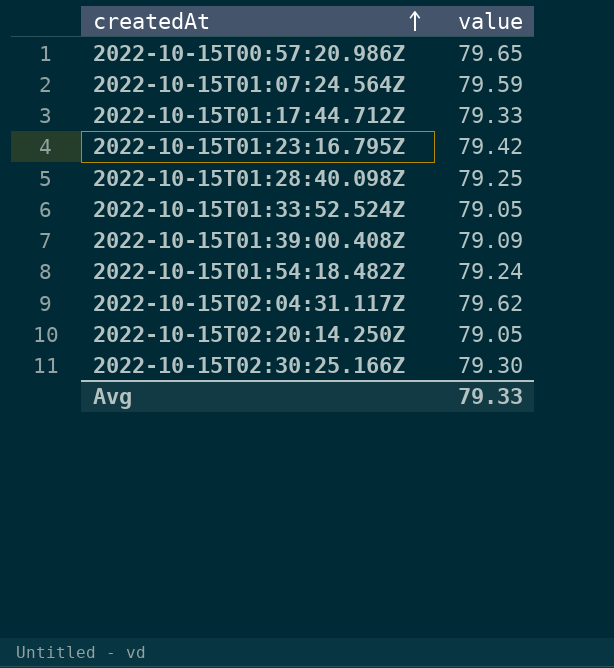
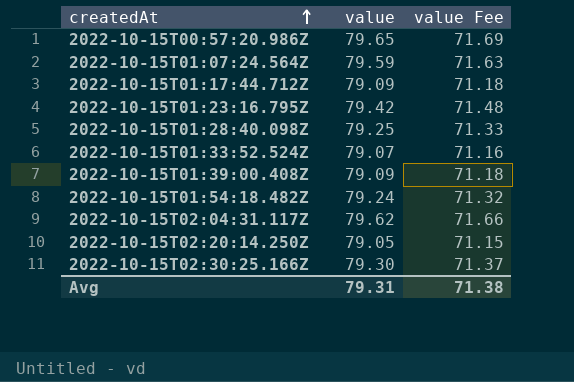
column value Fee | formula: none -> [value] * 0.9
2022-10-15T01:17:44.712Z | value: 79.33 -> 79.09
2022-10-15T01:33:52.524Z | value: 79.05 -> 79.07
Avg | value: 79.33 -> 79.31

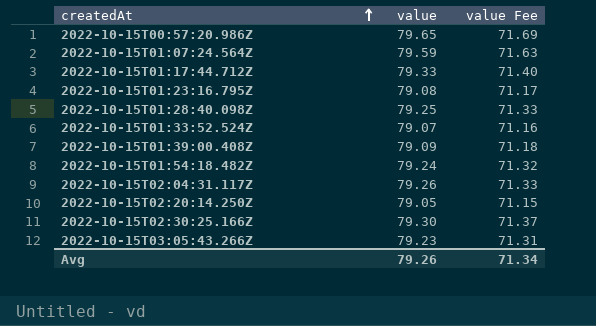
2022-10-15T01:17:44.712Z | value: 79.09 -> 79.33
2022-10-15T01:17:44.712Z | value Fee: 71.18 -> 71.40
2022-10-15T01:23:16.795Z | value: 79.42 -> 79.08
2022-10-15T01:23:16.795Z | value Fee: 71.48 -> 71.17
2022-10-15T02:04:31.117Z | value: 79.62 -> 79.26
2022-10-15T02:04:31.117Z | value Fee: 71.66 -> 71.33
row 2022-10-15T03:05:43.266Z: none -> 79.23 | 71.31
Avg | value: 79.31 -> 79.26
Avg | value Fee: 71.38 -> 71.34

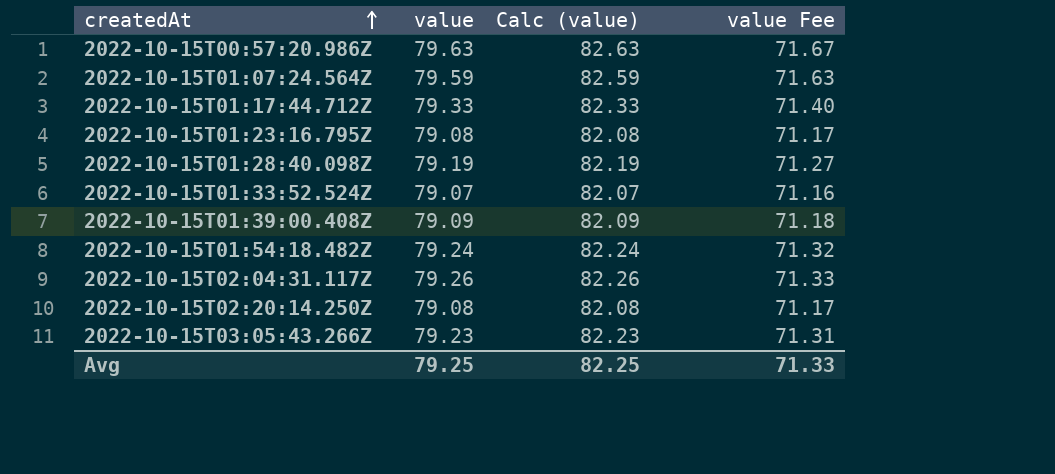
column Calc (value) | formula: none -> [value] + 3
row 2022-10-15T02:30:25.166Z: 79.30 | 71.37 -> none
2022-10-15T00:57:20.986Z | value: 79.65 -> 79.63
2022-10-15T00:57:20.986Z | value Fee: 71.69 -> 71.67
2022-10-15T01:28:40.098Z | value: 79.25 -> 79.19
2022-10-15T01:28:40.098Z | value Fee: 71.33 -> 71.27
2022-10-15T02:20:14.250Z | value: 79.05 -> 79.08
2022-10-15T02:20:14.250Z | value Fee: 71.15 -> 71.17
Avg | value: 79.26 -> 79.25
Avg | value Fee: 71.34 -> 71.33

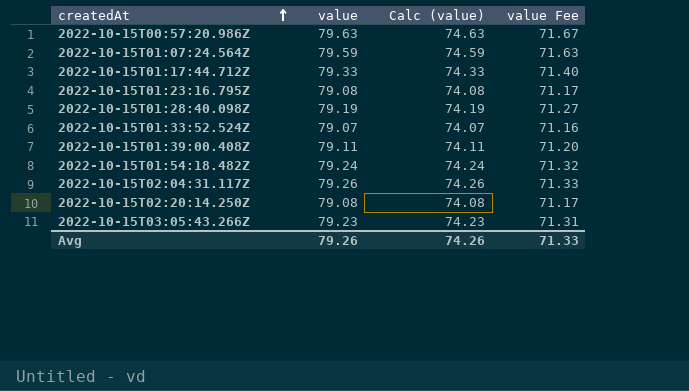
column Calc (value) | formula: [value] + 3 -> [value] - 5
2022-10-15T01:39:00.408Z | value: 79.09 -> 79.11
2022-10-15T01:39:00.408Z | value Fee: 71.18 -> 71.20
Avg | value: 79.25 -> 79.26
Avg | Calc (value): 82.25 -> 74.26

